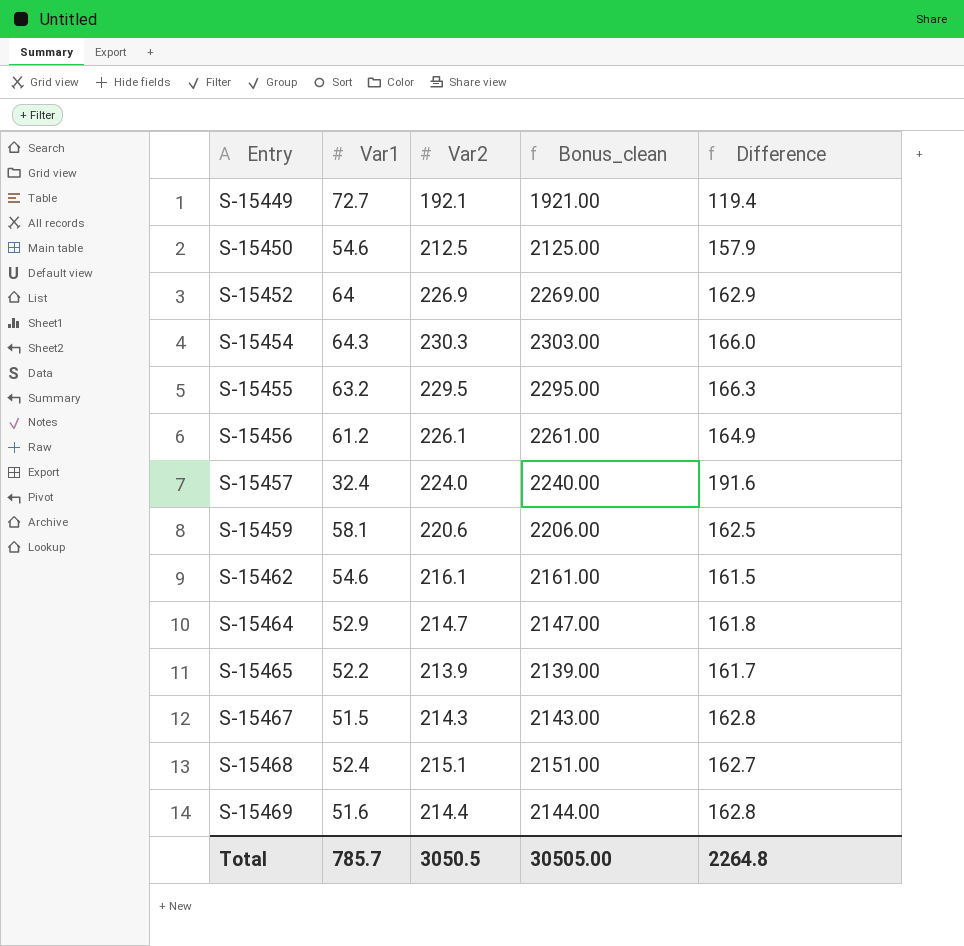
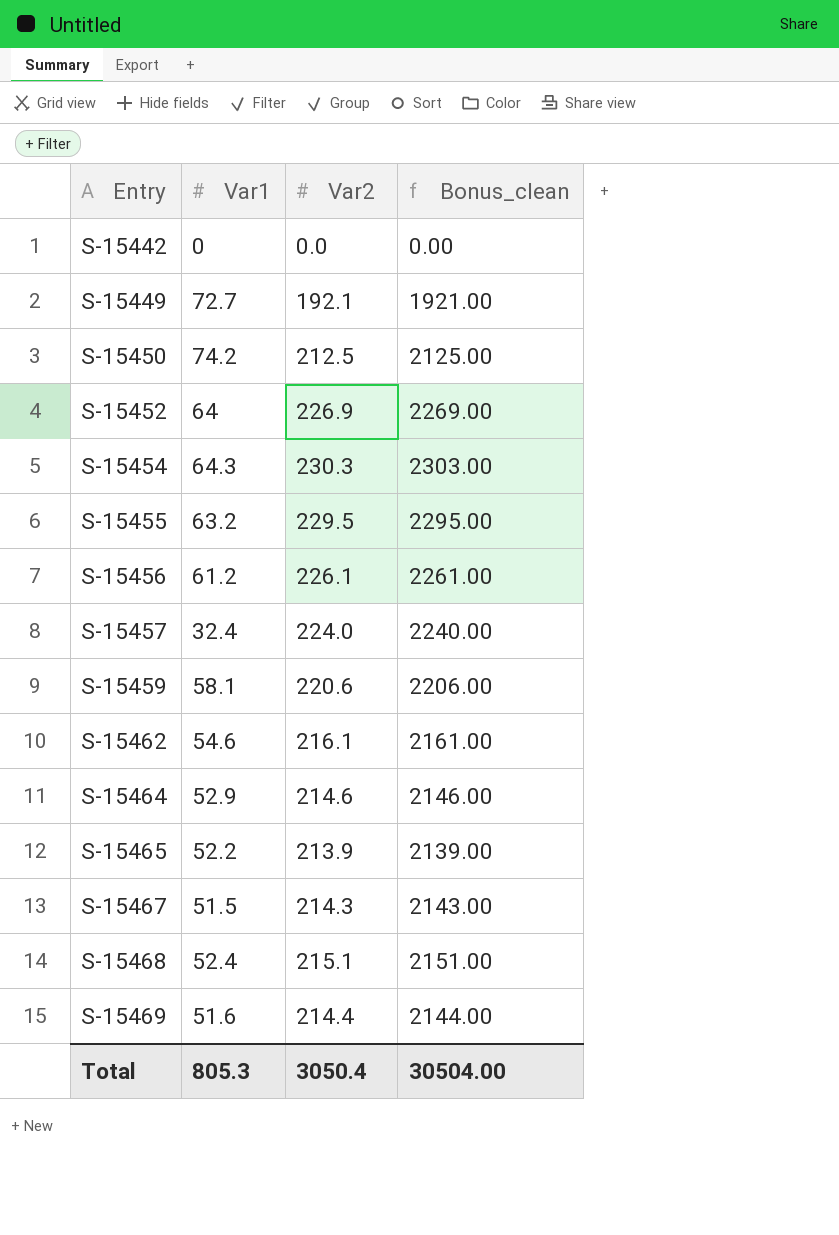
column Difference | formula: [Var2] - [Var1] -> none
row S-15442: none -> 0 | 0.0 | 0.00
S-15450 | Var1: 54.6 -> 74.2
S-15464 | Var2: 214.7 -> 214.6
S-15464 | Bonus_clean: 2147.00 -> 2146.00
Total | Var1: 785.7 -> 805.3
Total | Var2: 3050.5 -> 3050.4
Total | Bonus_clean: 30505.00 -> 30504.00

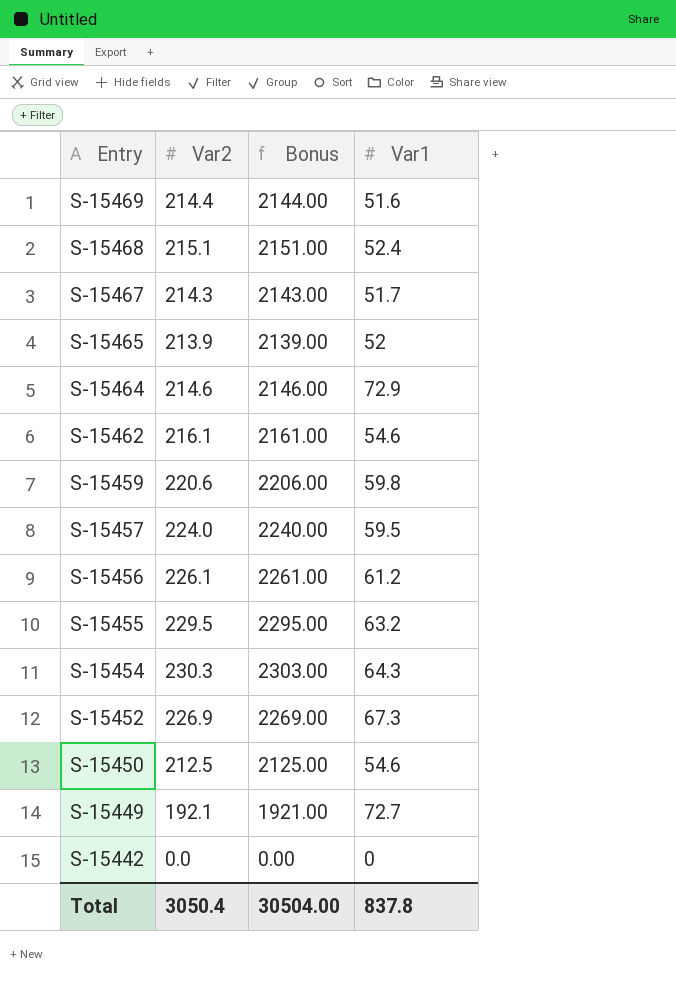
row order: Entry ascending -> Entry descending
column name: Bonus_clean -> Bonus
column Var1 | position: 2 -> 4
S-15467 | Var1: 51.5 -> 51.7
S-15465 | Var1: 52.2 -> 52
S-15464 | Var1: 52.9 -> 72.9
S-15459 | Var1: 58.1 -> 59.8
S-15457 | Var1: 32.4 -> 59.5
S-15452 | Var1: 64 -> 67.3
S-15450 | Var1: 74.2 -> 54.6
Total | Var1: 805.3 -> 837.8

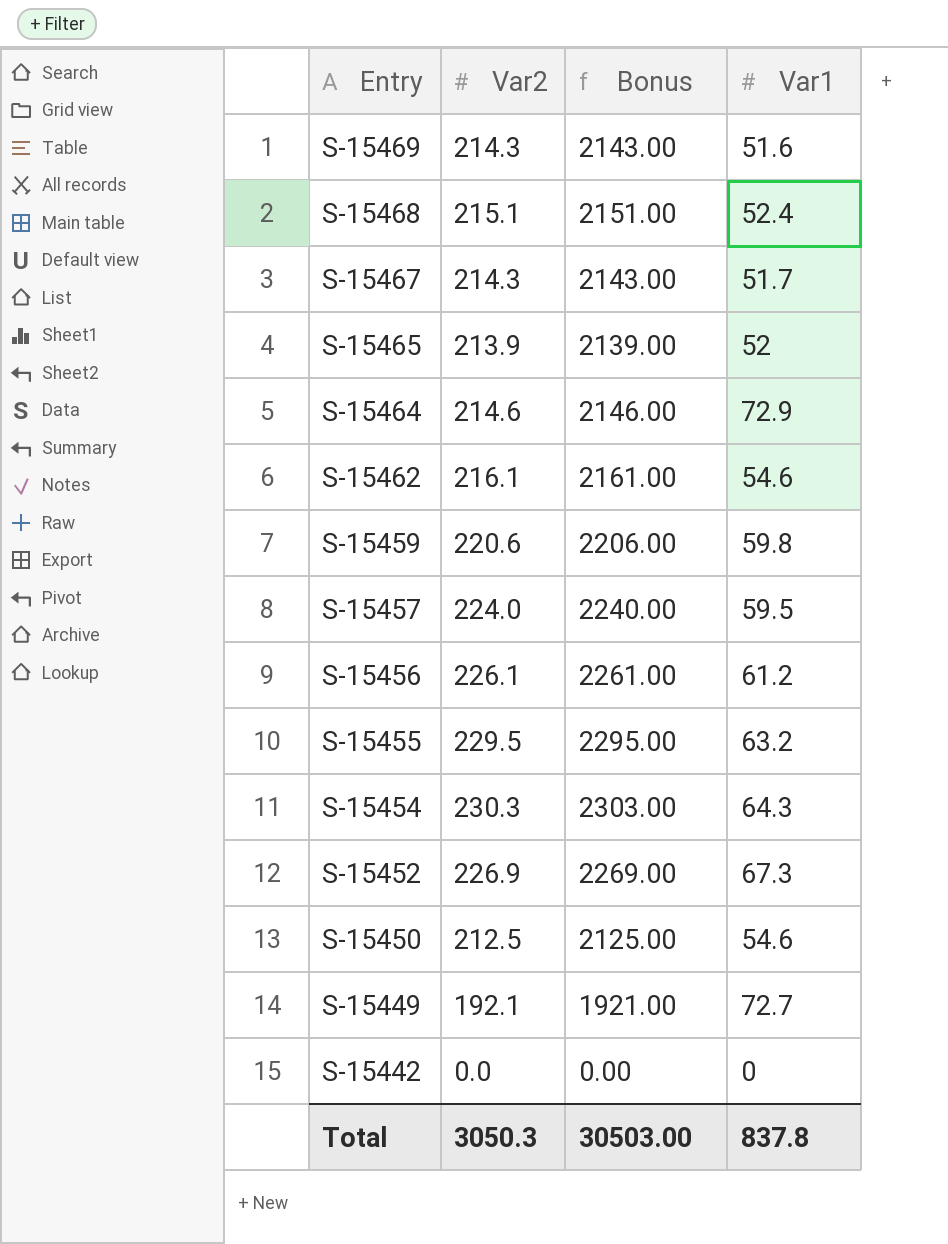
S-15469 | Var2: 214.4 -> 214.3
S-15469 | Bonus: 2144.00 -> 2143.00
Total | Var2: 3050.4 -> 3050.3
Total | Bonus: 30504.00 -> 30503.00

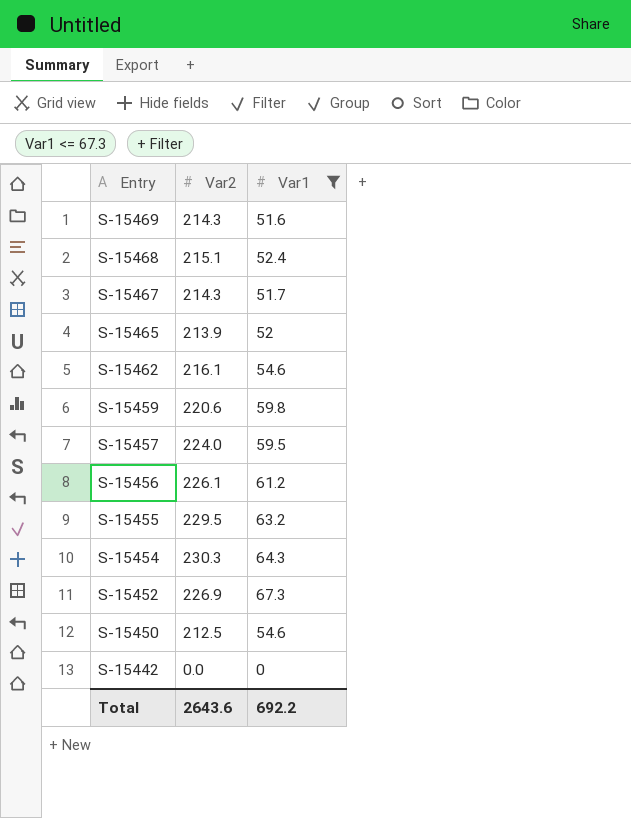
filter: none -> Var1 <= 67.3
column Bonus | formula: [Var2] * 10 -> none
Total | Var2: 3050.3 -> 2643.6
Total | Var1: 837.8 -> 692.2

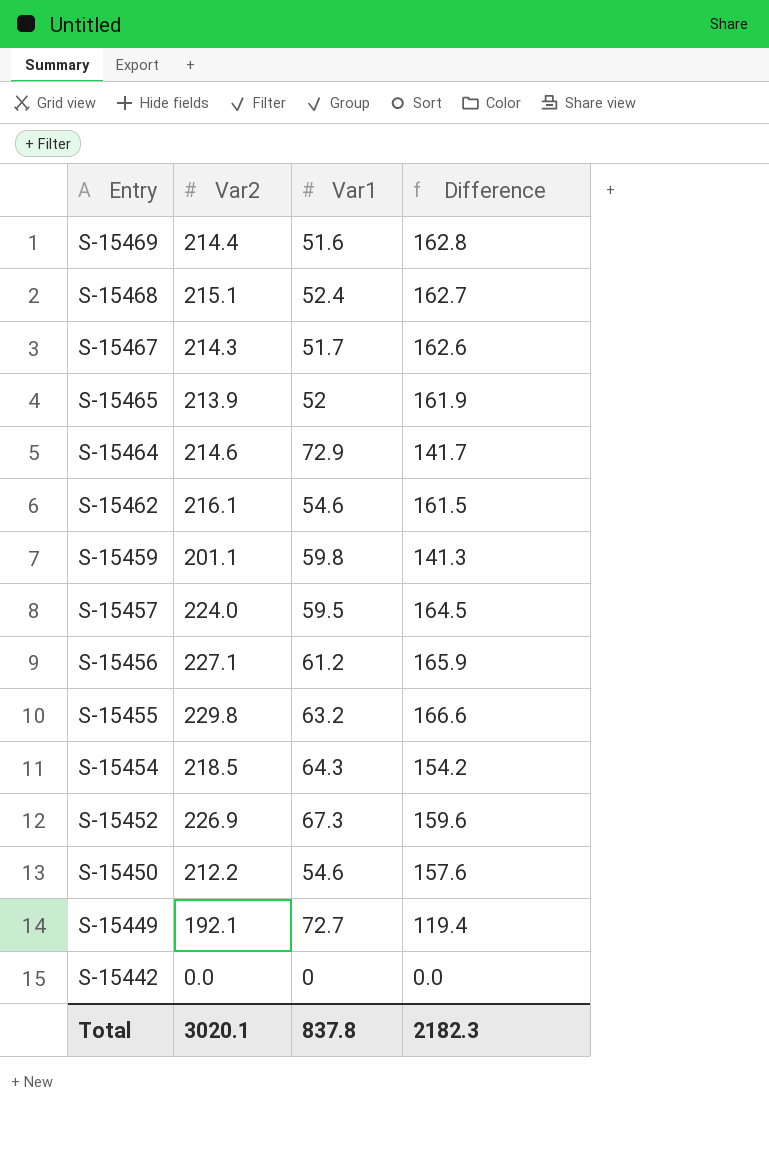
filter: Var1 <= 67.3 -> none
column Difference | formula: none -> [Var2] - [Var1]
S-15469 | Var2: 214.3 -> 214.4
S-15459 | Var2: 220.6 -> 201.1
S-15456 | Var2: 226.1 -> 227.1
S-15455 | Var2: 229.5 -> 229.8
S-15454 | Var2: 230.3 -> 218.5
S-15450 | Var2: 212.5 -> 212.2
Total | Var2: 2643.6 -> 3020.1
Total | Var1: 692.2 -> 837.8

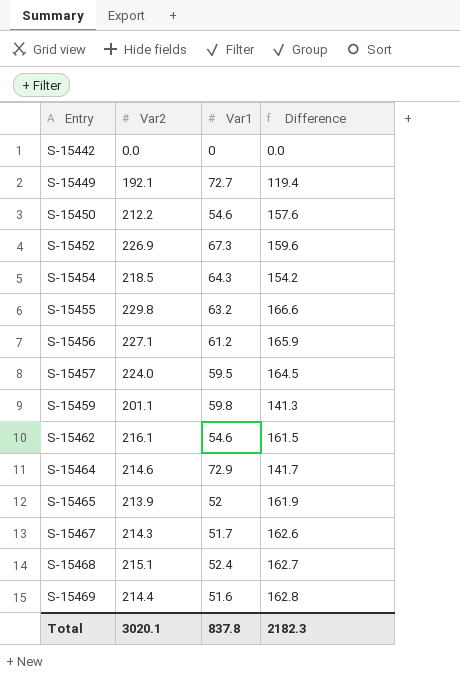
row order: Entry descending -> Entry ascending

